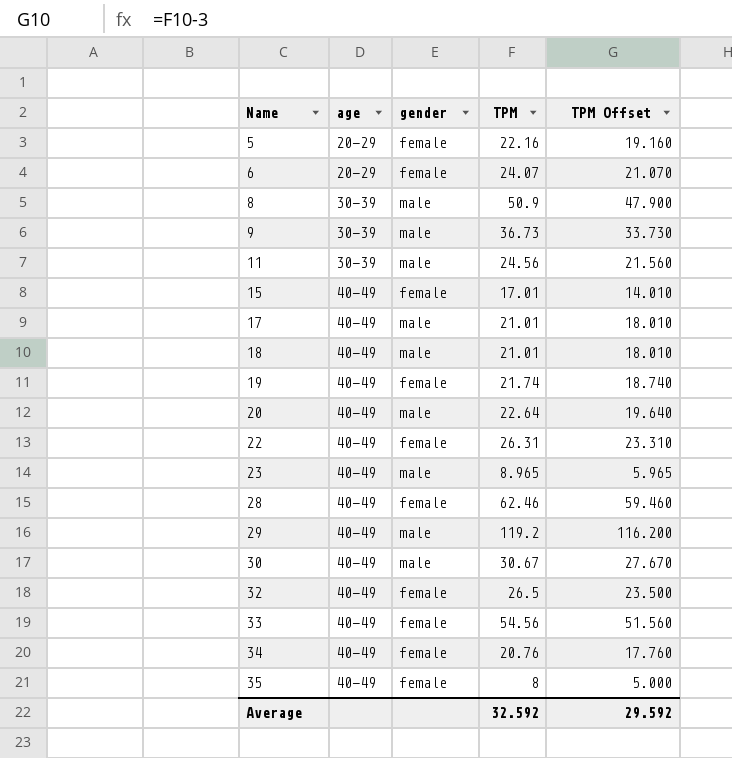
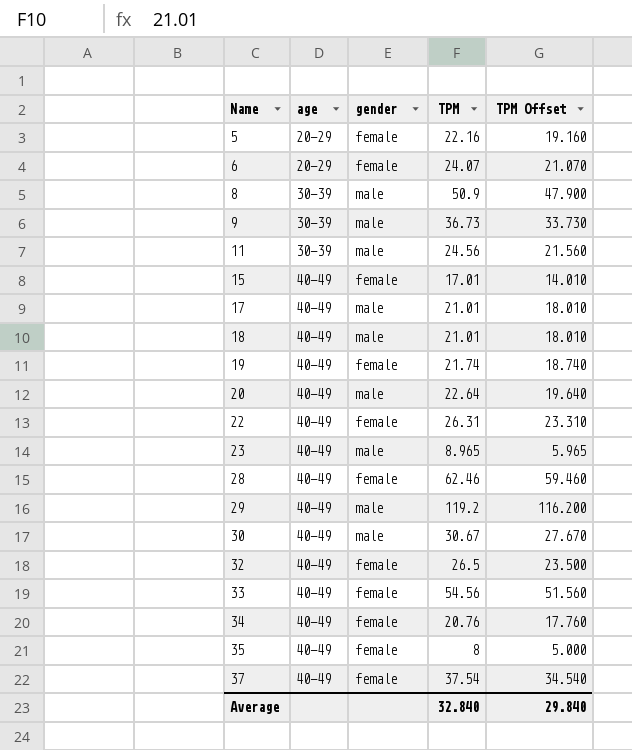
row 37: none -> 40-49 | female | 37.54 | 34.540
Average | TPM: 32.592 -> 32.840
Average | TPM Offset: 29.592 -> 29.840

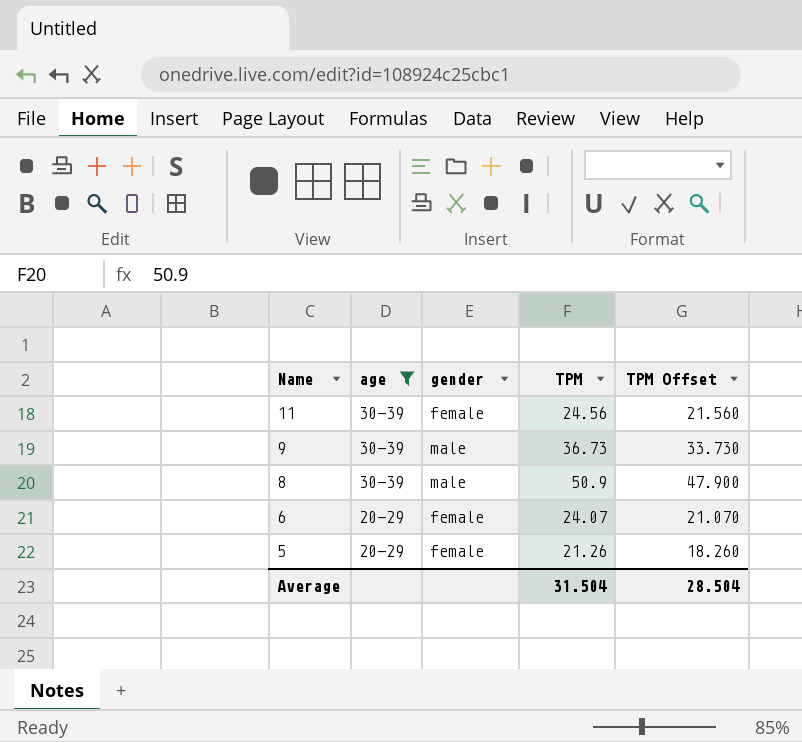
filter: none -> age != 40-49
row order: Name ascending -> Name descending
11 | gender: male -> female
5 | TPM: 22.16 -> 21.26
5 | TPM Offset: 19.160 -> 18.260
Average | TPM: 32.840 -> 31.504
Average | TPM Offset: 29.840 -> 28.504

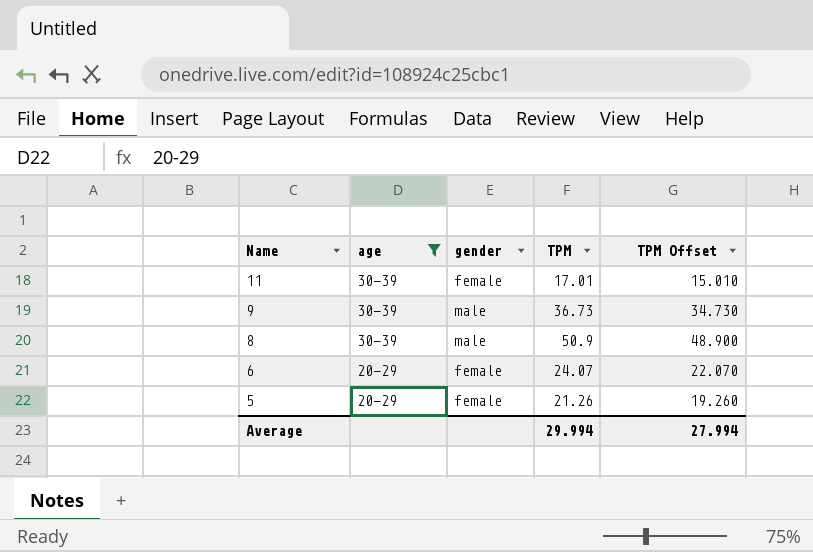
column TPM Offset | formula: [TPM] - 3 -> [TPM] - 2
11 | TPM: 24.56 -> 17.01
Average | TPM: 31.504 -> 29.994
Average | TPM Offset: 28.504 -> 27.994

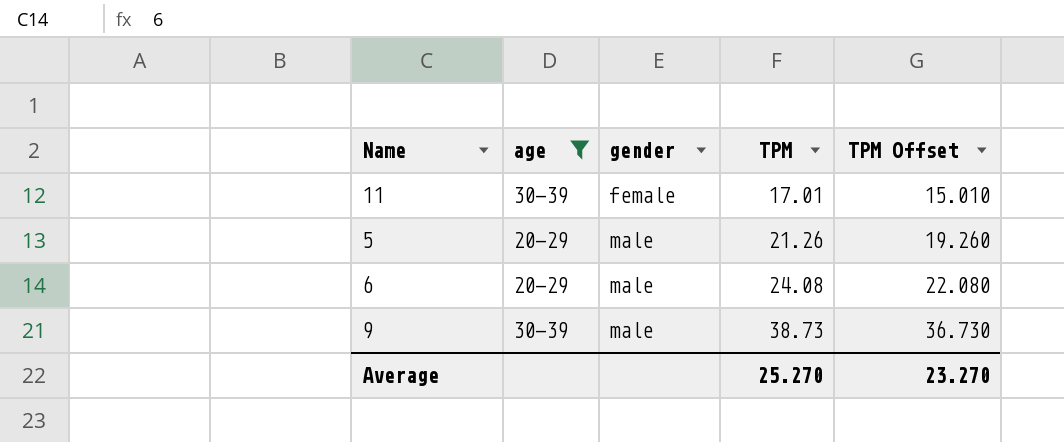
row order: Name descending -> gender ascending
row 8: 30-39 | male | 50.9 | 48.900 -> none
5 | gender: female -> male
6 | gender: female -> male
6 | TPM: 24.07 -> 24.08
6 | TPM Offset: 22.070 -> 22.080
9 | TPM: 36.73 -> 38.73
9 | TPM Offset: 34.730 -> 36.730
Average | TPM: 29.994 -> 25.270
Average | TPM Offset: 27.994 -> 23.270

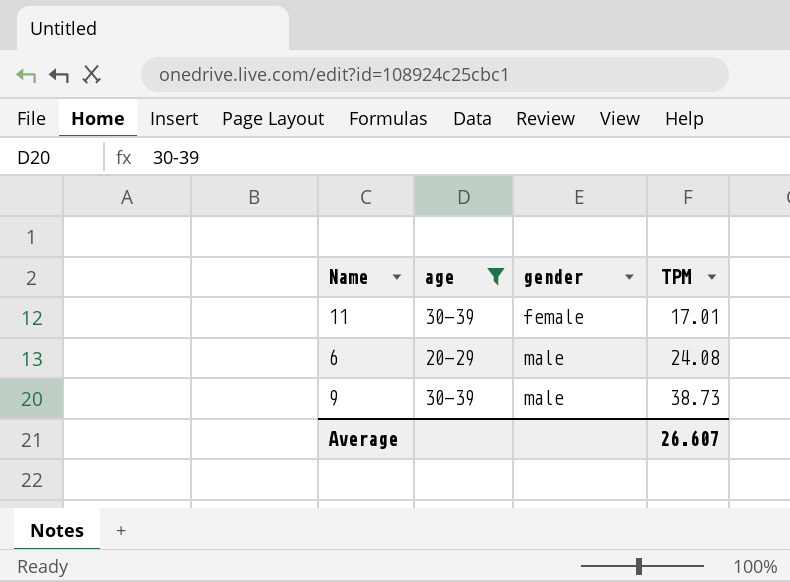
column TPM Offset | formula: [TPM] - 2 -> none
row 5: 20-29 | male | 21.26 | 19.260 -> none
Average | TPM: 25.270 -> 26.607

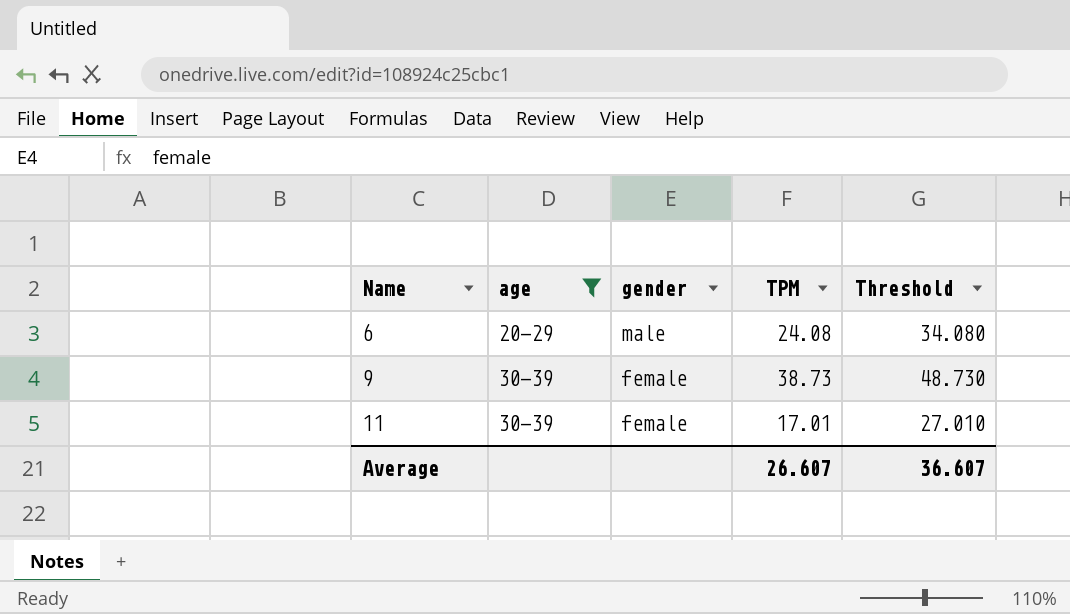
row order: gender ascending -> Name ascending
column Threshold | formula: none -> [TPM] + 10
9 | gender: male -> female

